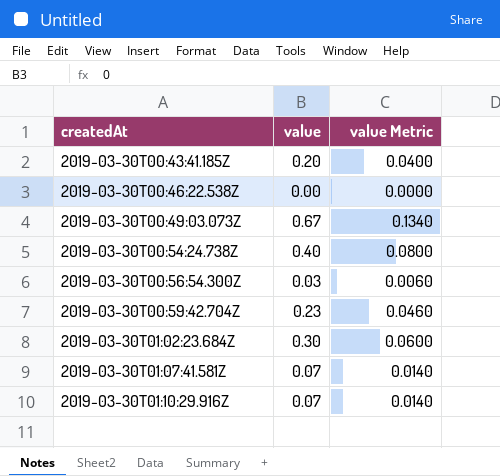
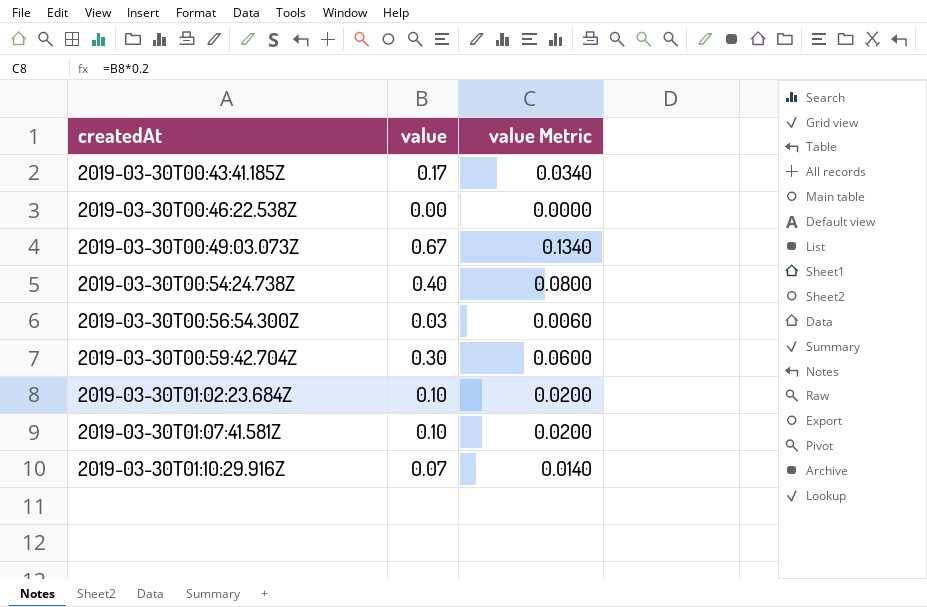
2019-03-30T00:43:41.185Z | value: 0.20 -> 0.17
2019-03-30T00:43:41.185Z | value Metric: 0.0400 -> 0.0340
2019-03-30T00:59:42.704Z | value: 0.23 -> 0.30
2019-03-30T00:59:42.704Z | value Metric: 0.0460 -> 0.0600
2019-03-30T01:02:23.684Z | value: 0.30 -> 0.10
2019-03-30T01:02:23.684Z | value Metric: 0.0600 -> 0.0200
2019-03-30T01:07:41.581Z | value: 0.07 -> 0.10
2019-03-30T01:07:41.581Z | value Metric: 0.0140 -> 0.0200

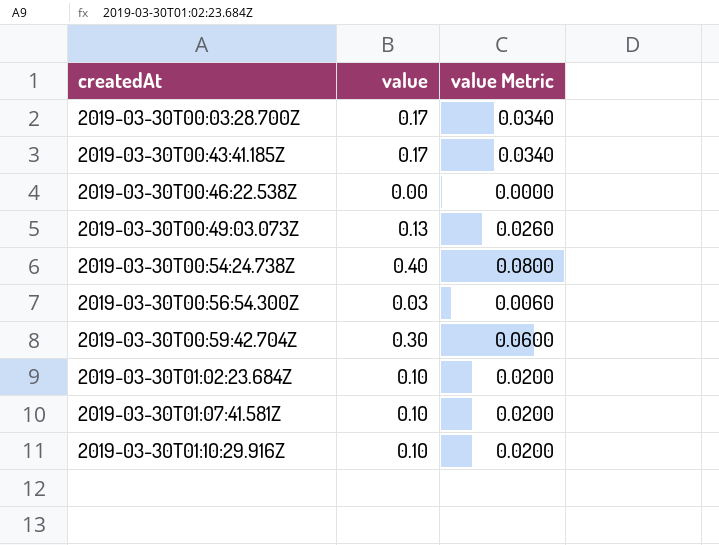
row 2019-03-30T00:03:28.700Z: none -> 0.17 | 0.0340
2019-03-30T00:49:03.073Z | value: 0.67 -> 0.13
2019-03-30T00:49:03.073Z | value Metric: 0.1340 -> 0.0260
2019-03-30T01:10:29.916Z | value: 0.07 -> 0.10
2019-03-30T01:10:29.916Z | value Metric: 0.0140 -> 0.0200

